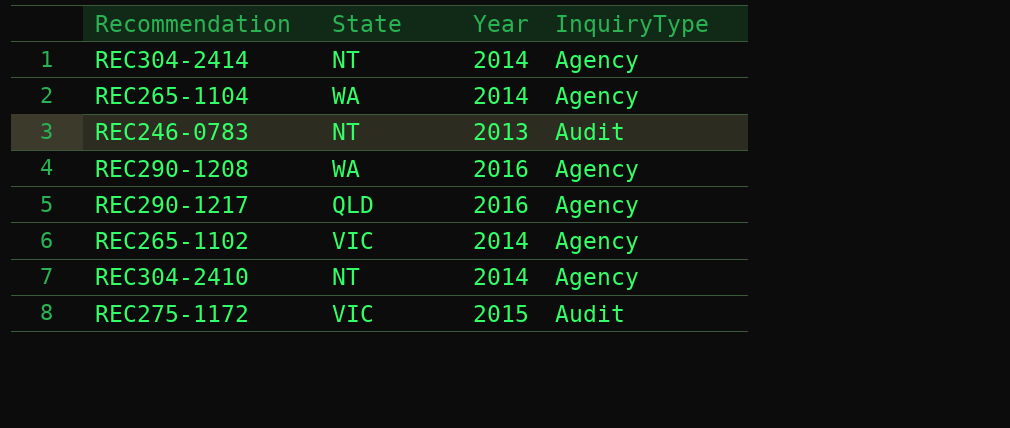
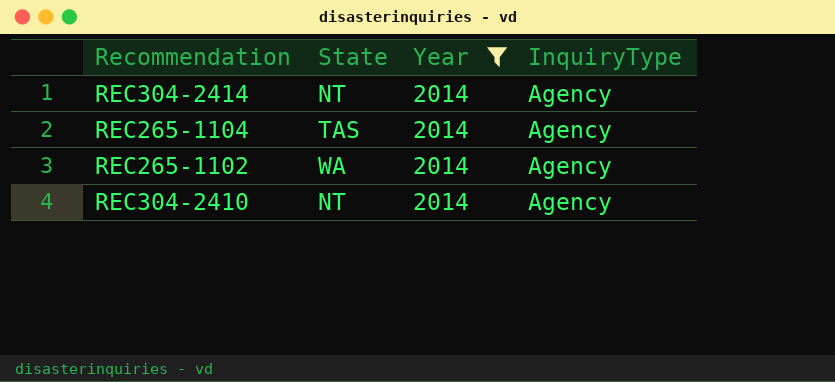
filter: none -> Year = 2014
REC265-1104 | State: WA -> TAS
REC265-1102 | State: VIC -> WA

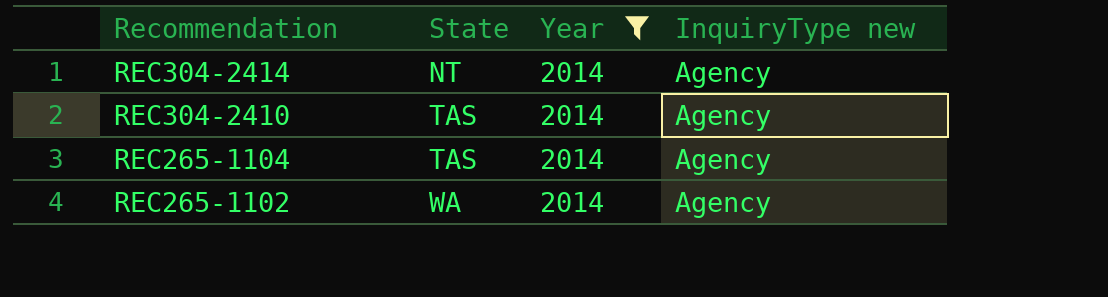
row order: none -> Recommendation descending
column name: InquiryType -> InquiryType new
REC304-2410 | State: NT -> TAS

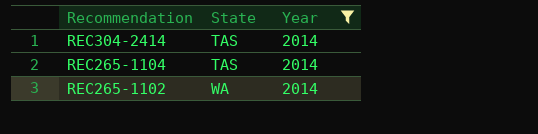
column InquiryType new | position: 4 -> none
row REC304-2410: TAS | 2014 | Agency -> none
REC304-2414 | State: NT -> TAS

